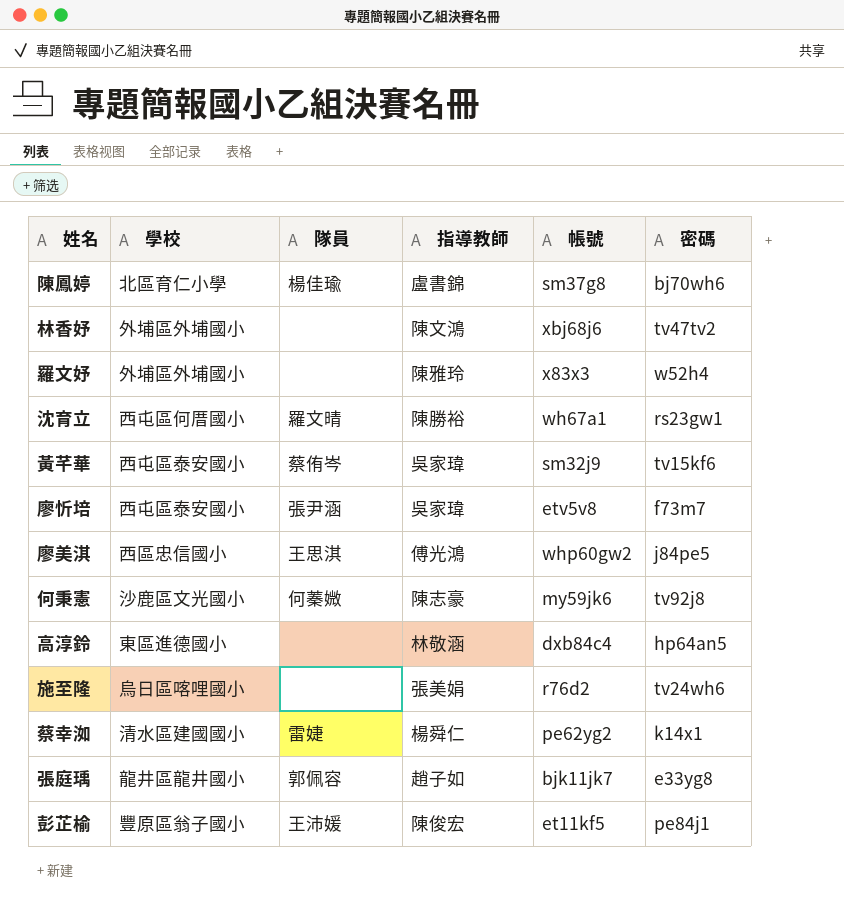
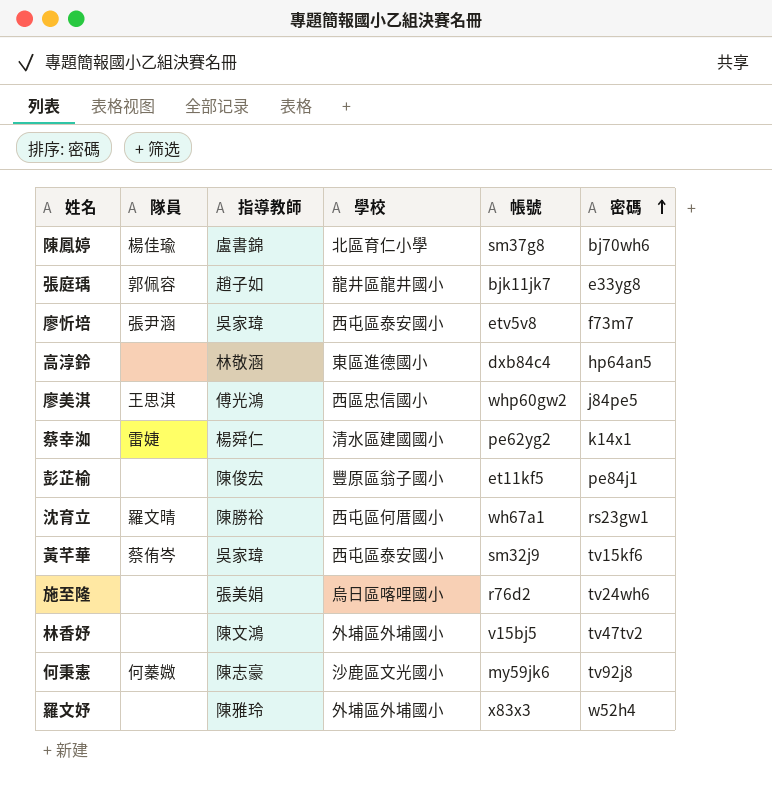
row order: none -> 密碼 ascending
column 學校 | position: 2 -> 4
彭芷榆 | 隊員: 王沛媛 -> none
林香妤 | 帳號: xbj68j6 -> v15bj5

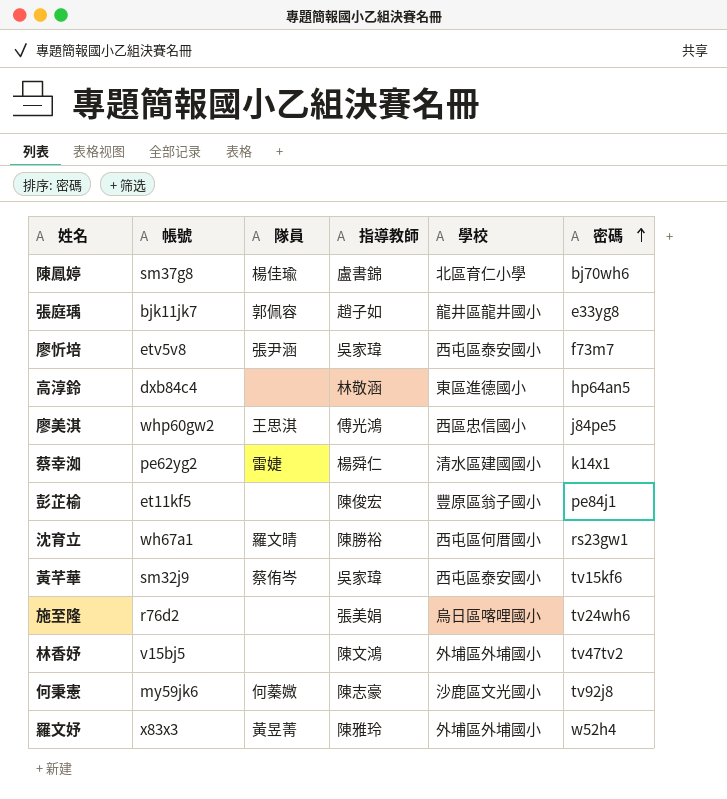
column 帳號 | position: 5 -> 2
羅文妤 | 隊員: none -> 黃昱菁

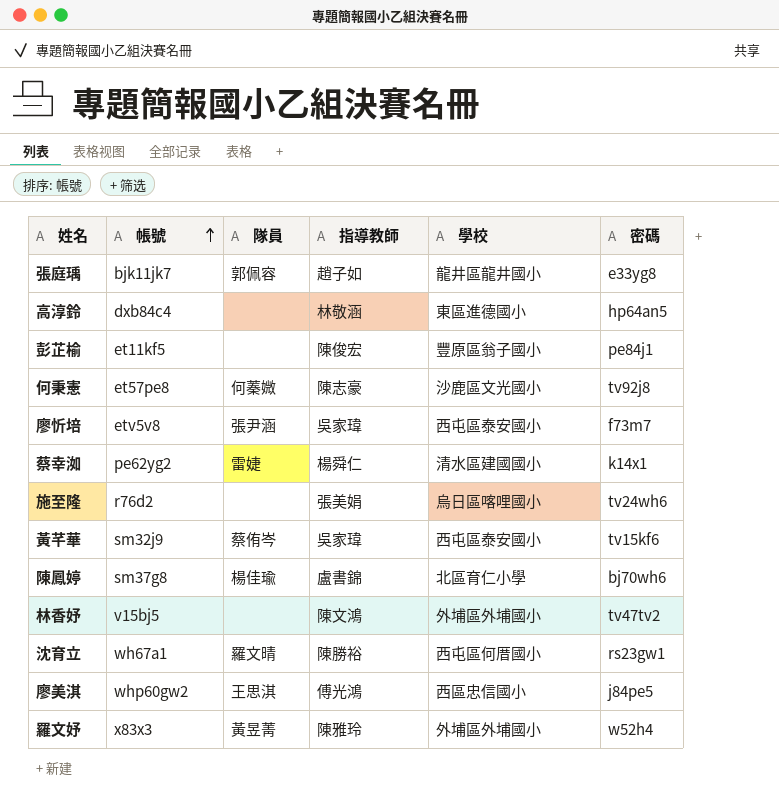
row order: 密碼 ascending -> 帳號 ascending
何秉憲 | 帳號: my59jk6 -> et57pe8

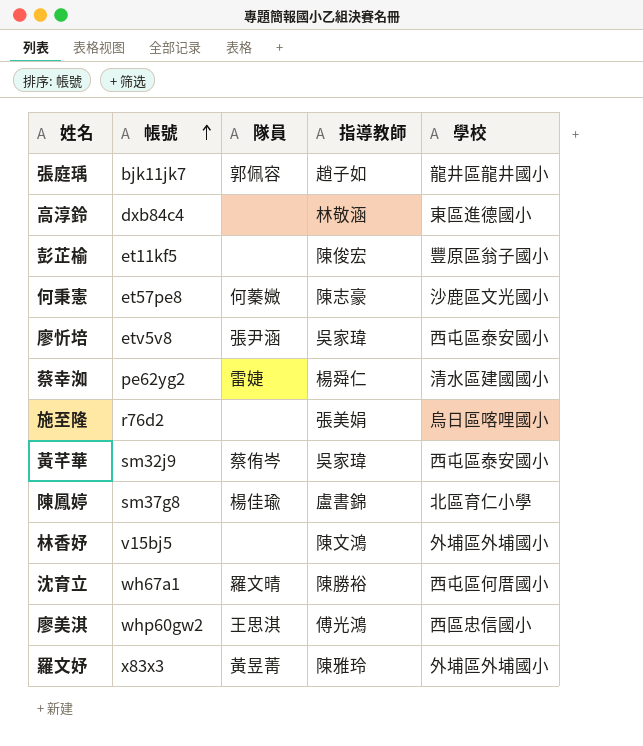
column 密碼 | position: 6 -> none

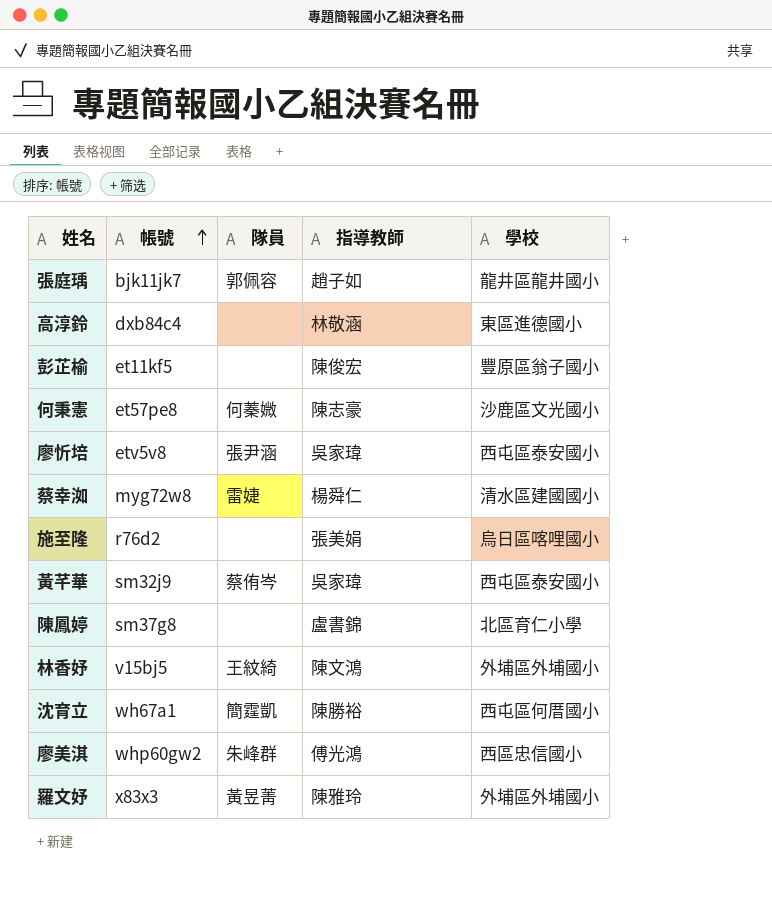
蔡幸洳 | 帳號: pe62yg2 -> myg72w8
陳鳳婷 | 隊員: 楊佳瑜 -> none
林香妤 | 隊員: none -> 王紋綺
沈育立 | 隊員: 羅文晴 -> 簡霆凱
廖美淇 | 隊員: 王思淇 -> 朱峰群

